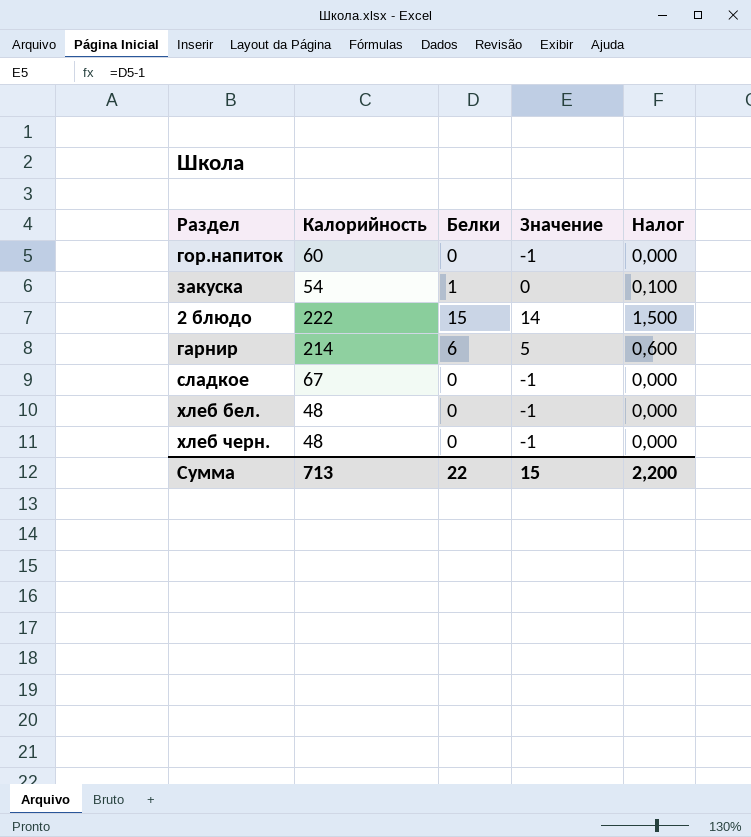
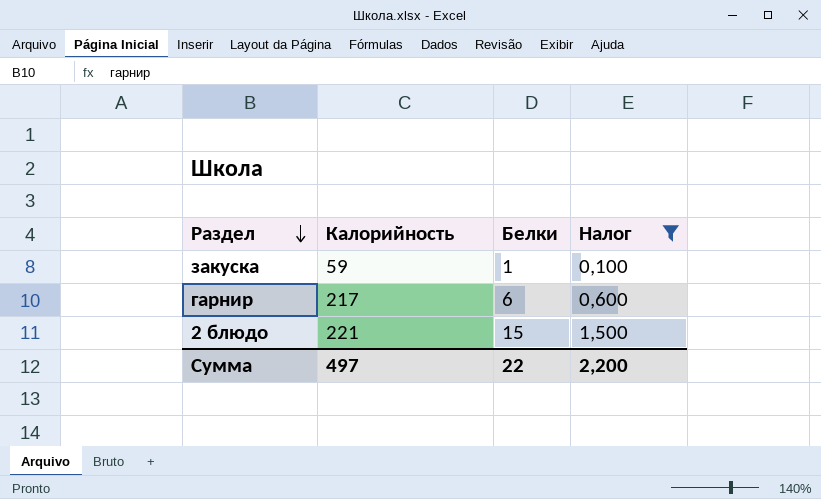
filter: none -> Налог != 0,000
row order: none -> Раздел descending
column Значение | formula: [Белки] - 1 -> none
закуска | Калорийность: 54 -> 59
гарнир | Калорийность: 214 -> 217
2 блюдо | Калорийность: 222 -> 221
Сумма | Калорийность: 713 -> 497

